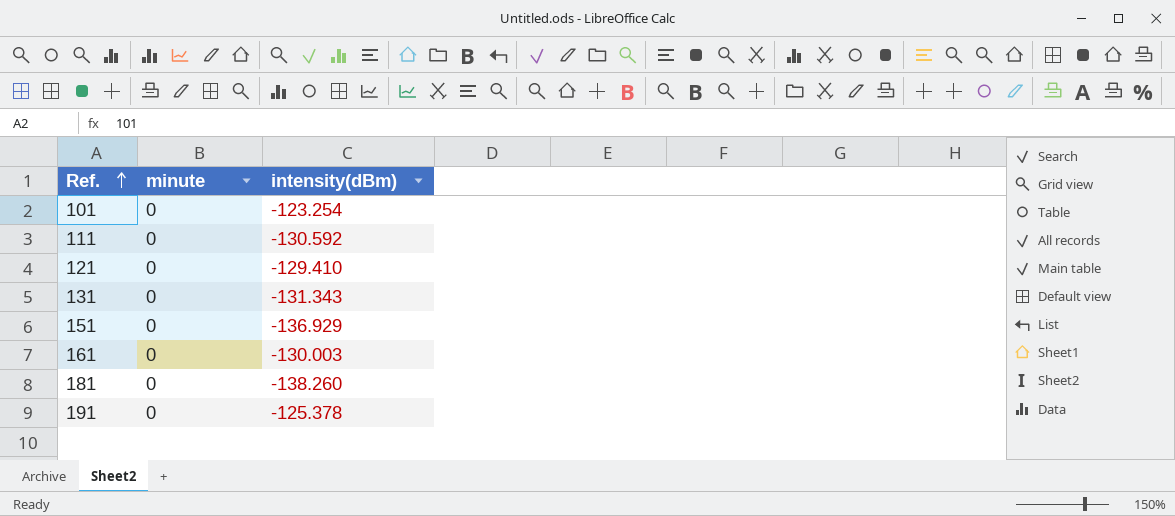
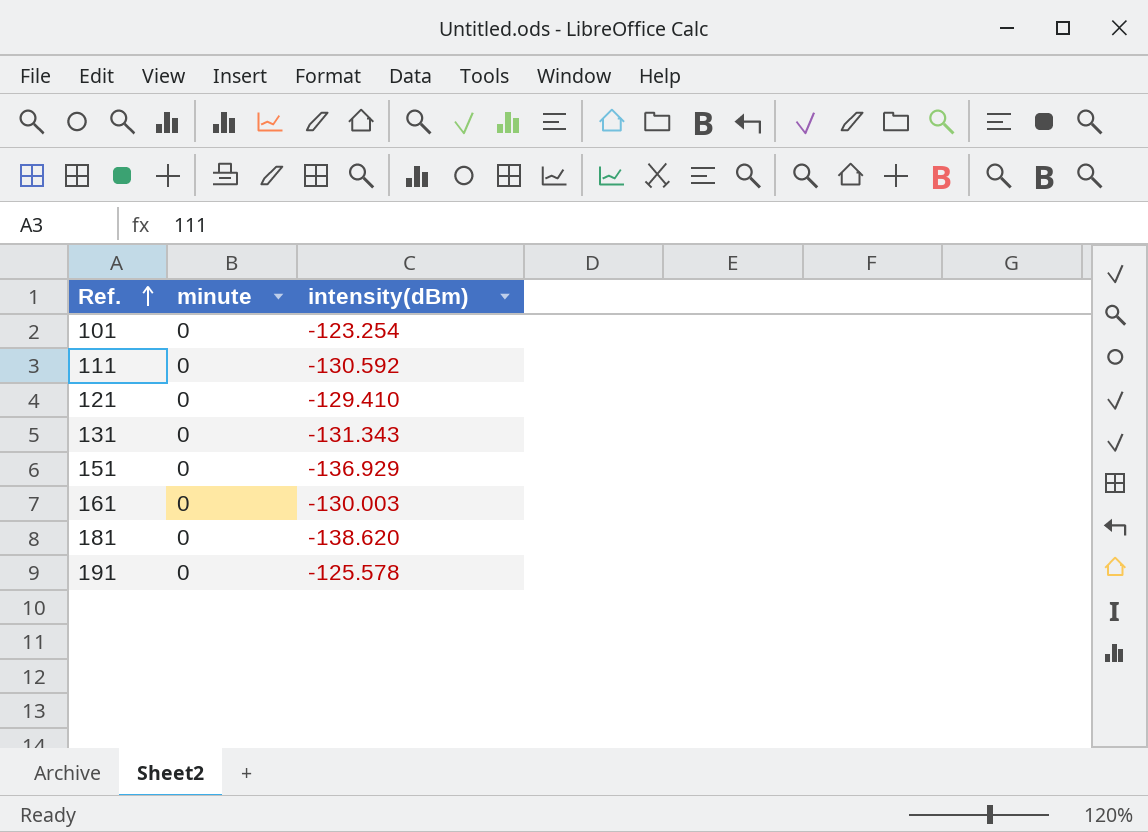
181 | intensity(dBm): -138.260 -> -138.620
191 | intensity(dBm): -125.378 -> -125.578

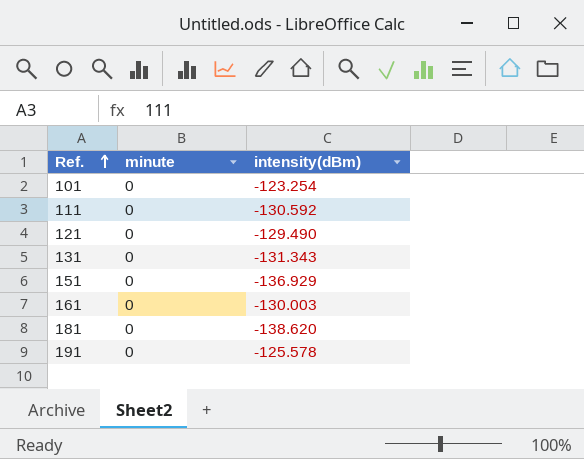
121 | intensity(dBm): -129.410 -> -129.490

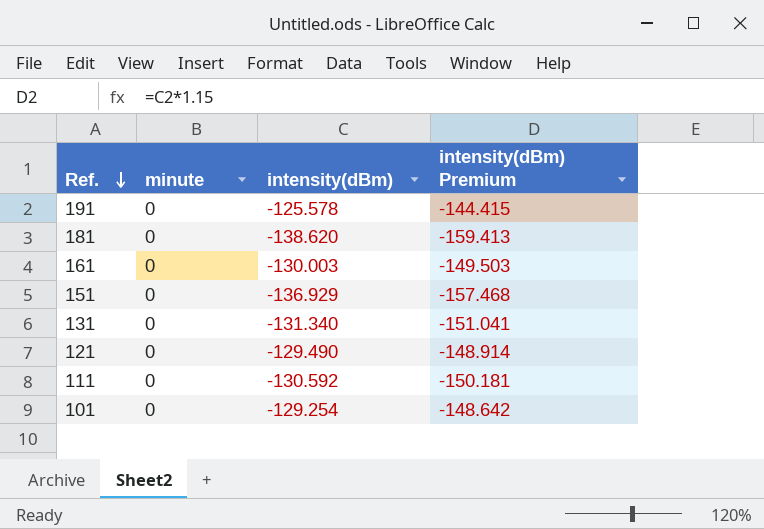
row order: Ref. ascending -> Ref. descending
column intensity(dBm) Premium | formula: none -> [intensity(dBm)] * 1.15
131 | intensity(dBm): -131.343 -> -131.340
101 | intensity(dBm): -123.254 -> -129.254

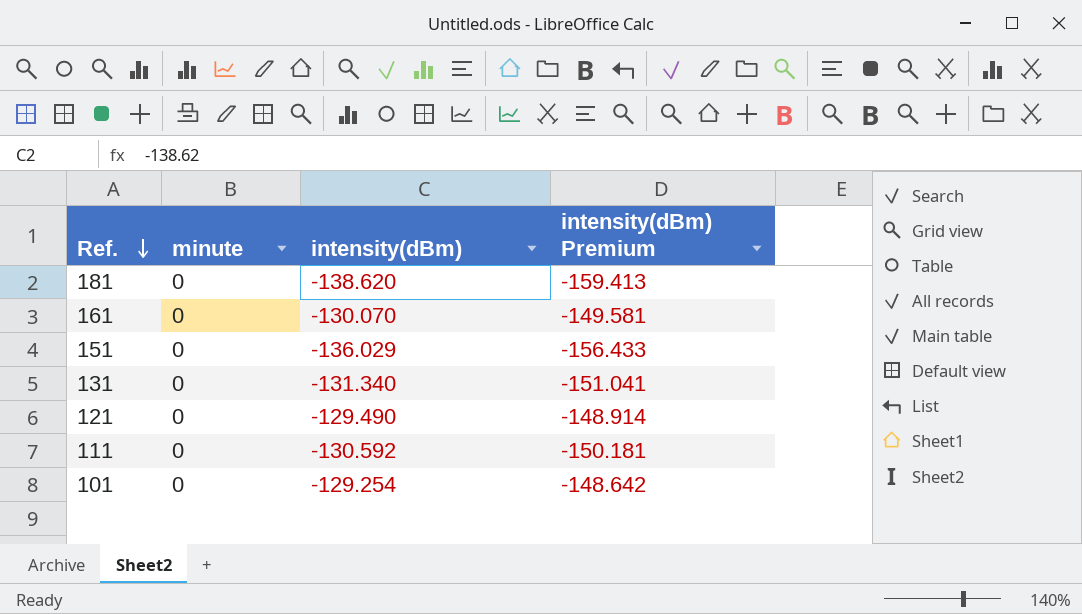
row 191: 0 | -125.578 | -144.415 -> none
161 | intensity(dBm): -130.003 -> -130.070
161 | intensity(dBm) Premium: -149.503 -> -149.581
151 | intensity(dBm): -136.929 -> -136.029
151 | intensity(dBm) Premium: -157.468 -> -156.433

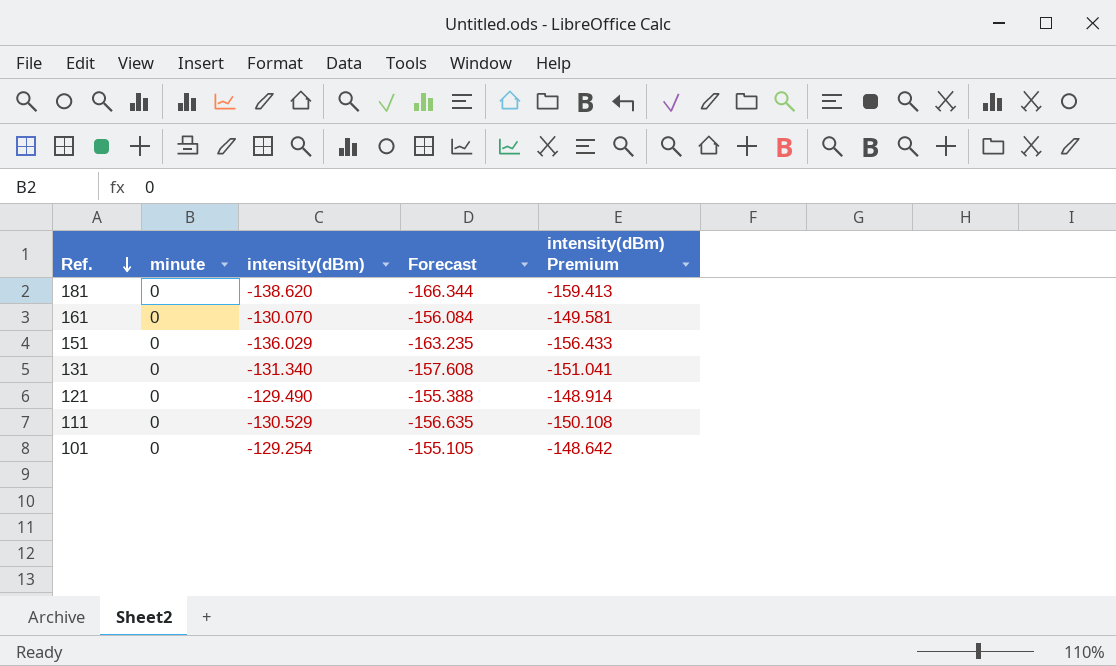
column Forecast | formula: none -> [intensity(dBm)] * 1.2
111 | intensity(dBm): -130.592 -> -130.529
111 | intensity(dBm) Premium: -150.181 -> -150.108

